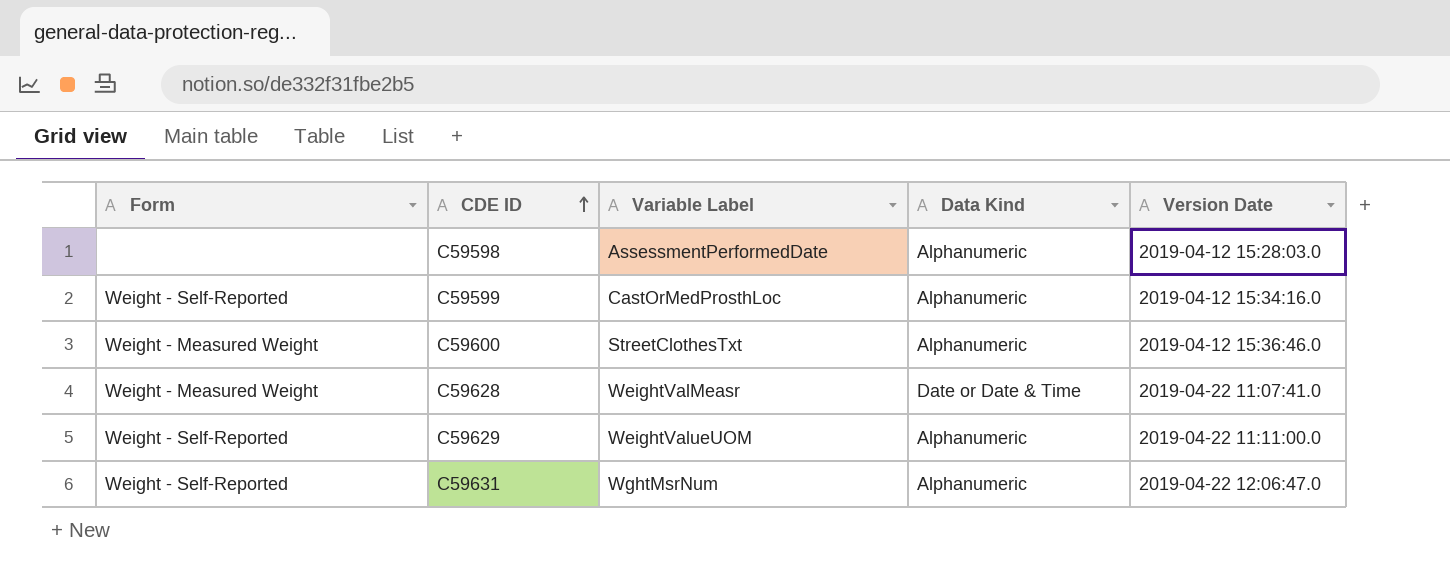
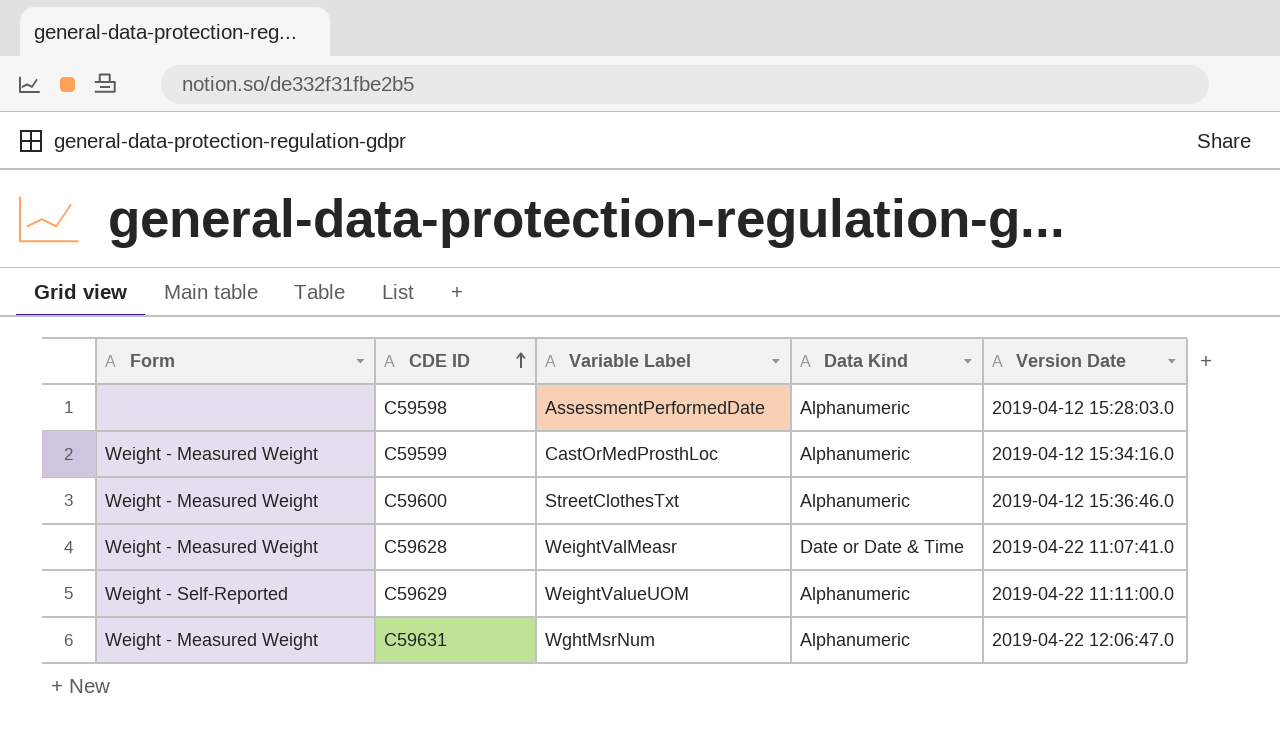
C59599 | Form: Weight - Self-Reported -> Weight - Measured Weight
C59631 | Form: Weight - Self-Reported -> Weight - Measured Weight

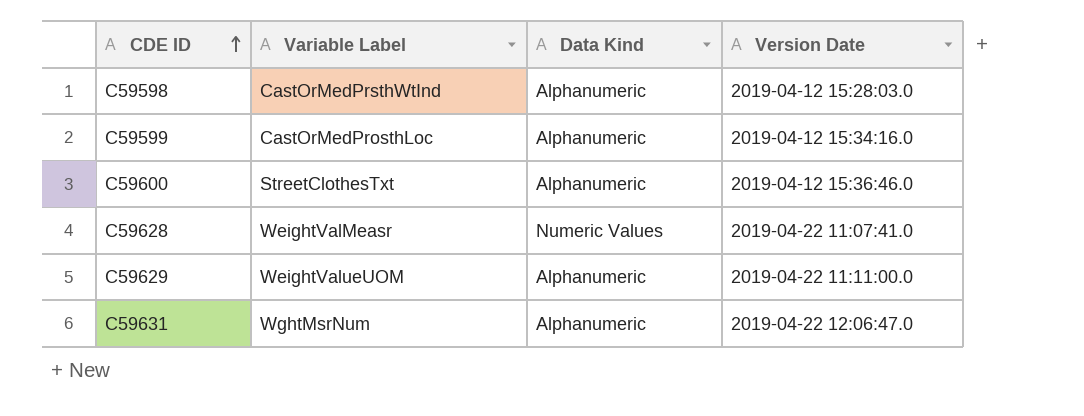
column Form | position: 1 -> none
C59598 | Variable Label: AssessmentPerformedDate -> CastOrMedPrsthWtInd
C59628 | Data Kind: Date or Date & Time -> Numeric Values

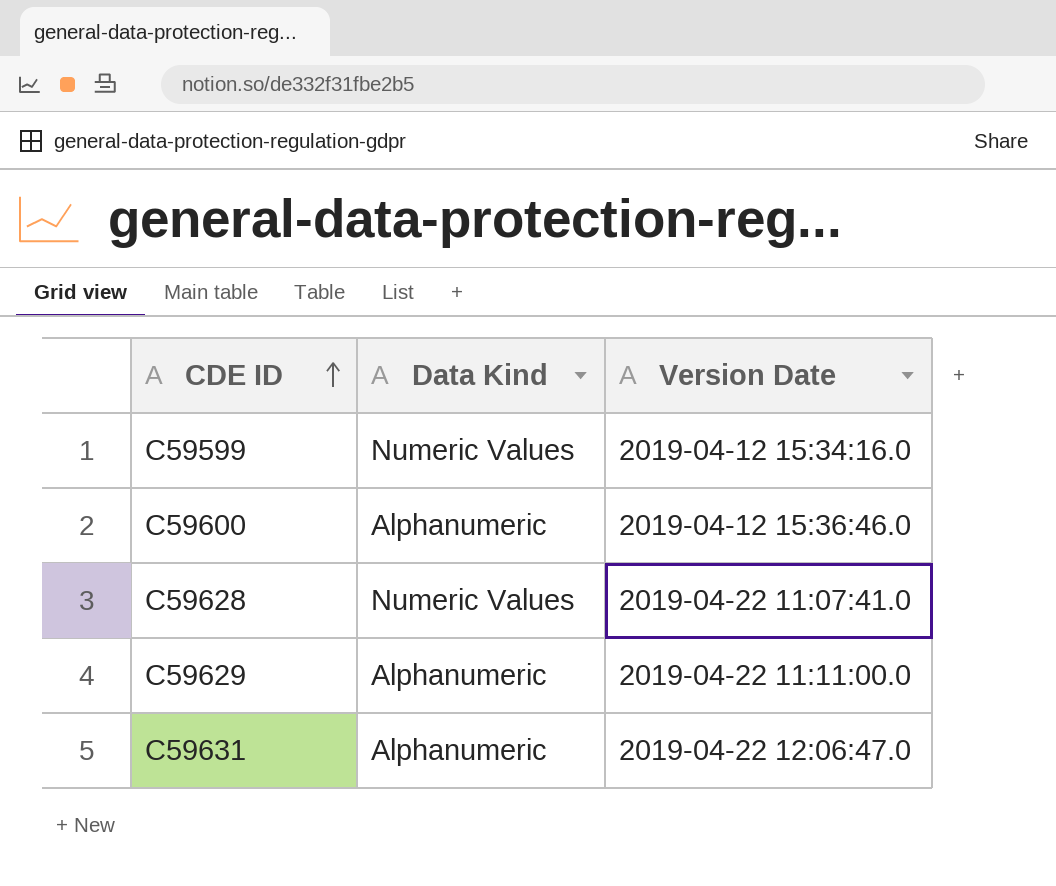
column Variable Label | position: 2 -> none
row C59598: CastOrMedPrsthWtInd | Alphanumeric | 2019-04-12 15:28:03.0 -> none
C59599 | Data Kind: Alphanumeric -> Numeric Values

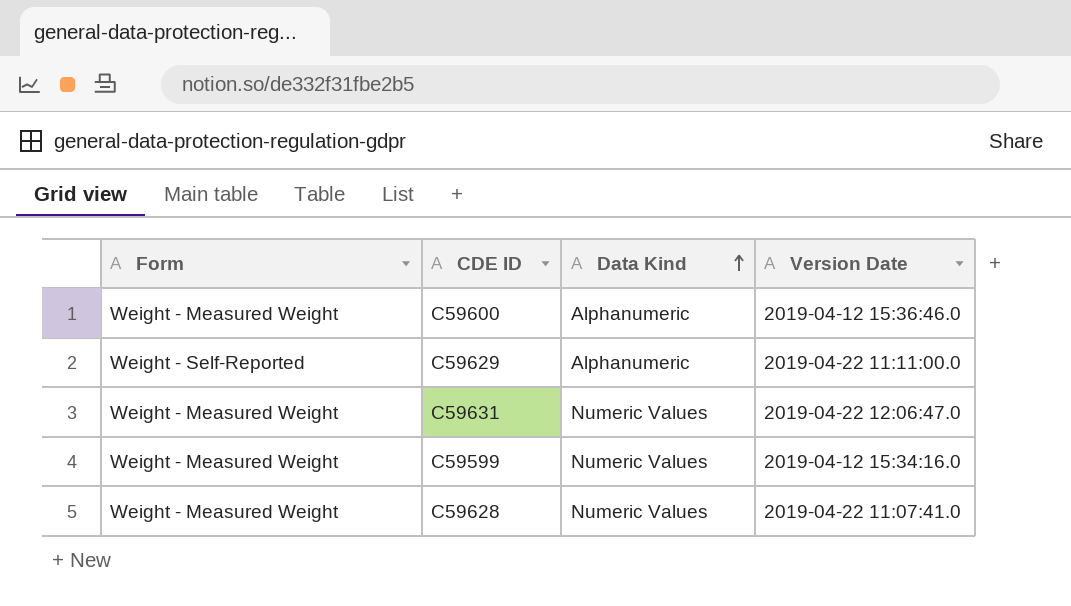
row order: CDE ID ascending -> Data Kind ascending
column Form | position: none -> 1
C59631 | Data Kind: Alphanumeric -> Numeric Values

